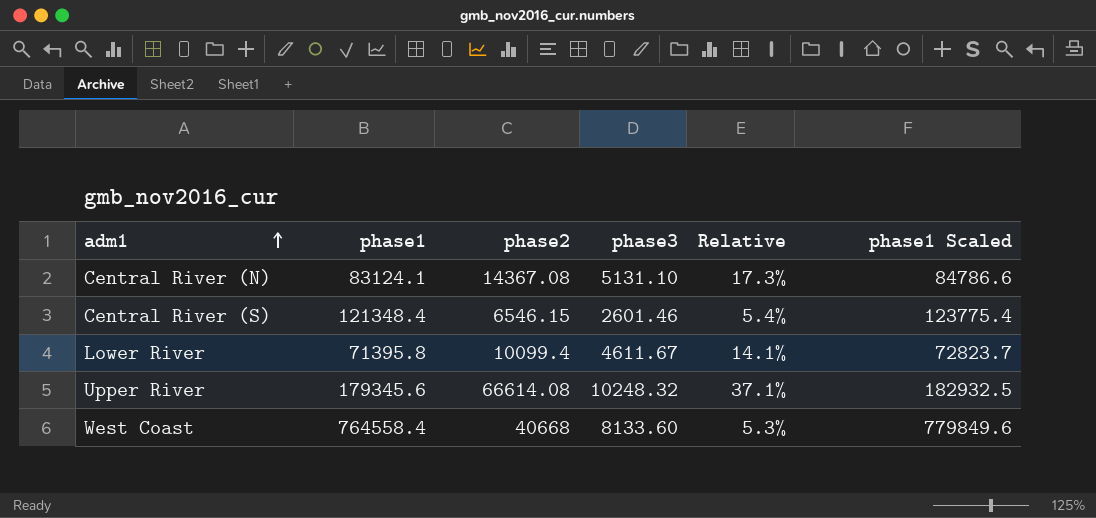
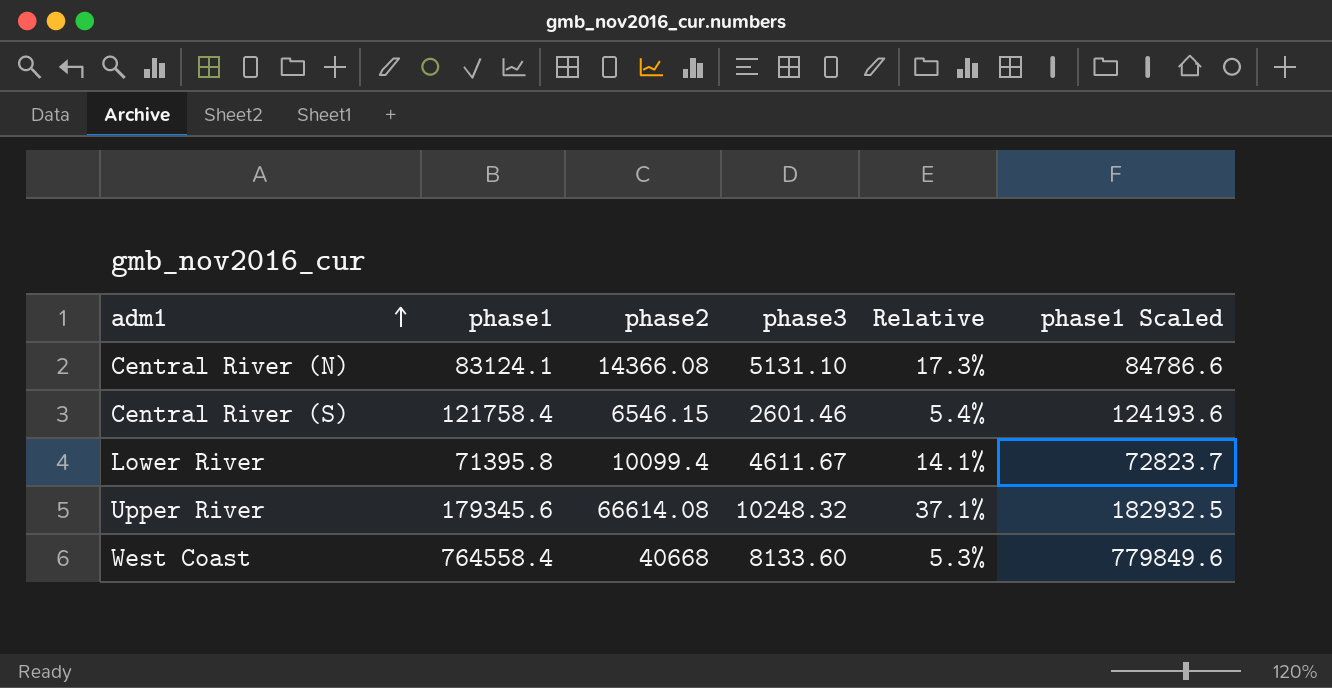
Central River (N) | phase2: 14367.08 -> 14366.08
Central River (S) | phase1: 121348.4 -> 121758.4
Central River (S) | phase1 Scaled: 123775.4 -> 124193.6

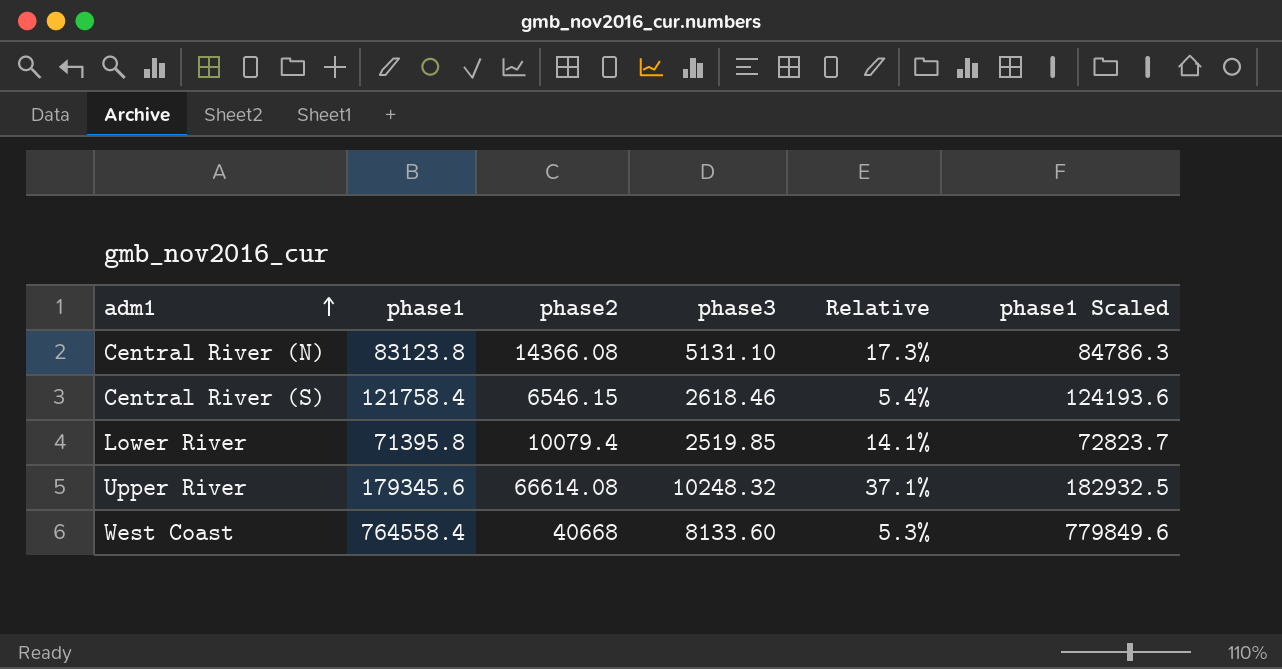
Central River (N) | phase1: 83124.1 -> 83123.8
Central River (N) | phase1 Scaled: 84786.6 -> 84786.3
Central River (S) | phase3: 2601.46 -> 2618.46
Lower River | phase2: 10099.4 -> 10079.4
Lower River | phase3: 4611.67 -> 2519.85

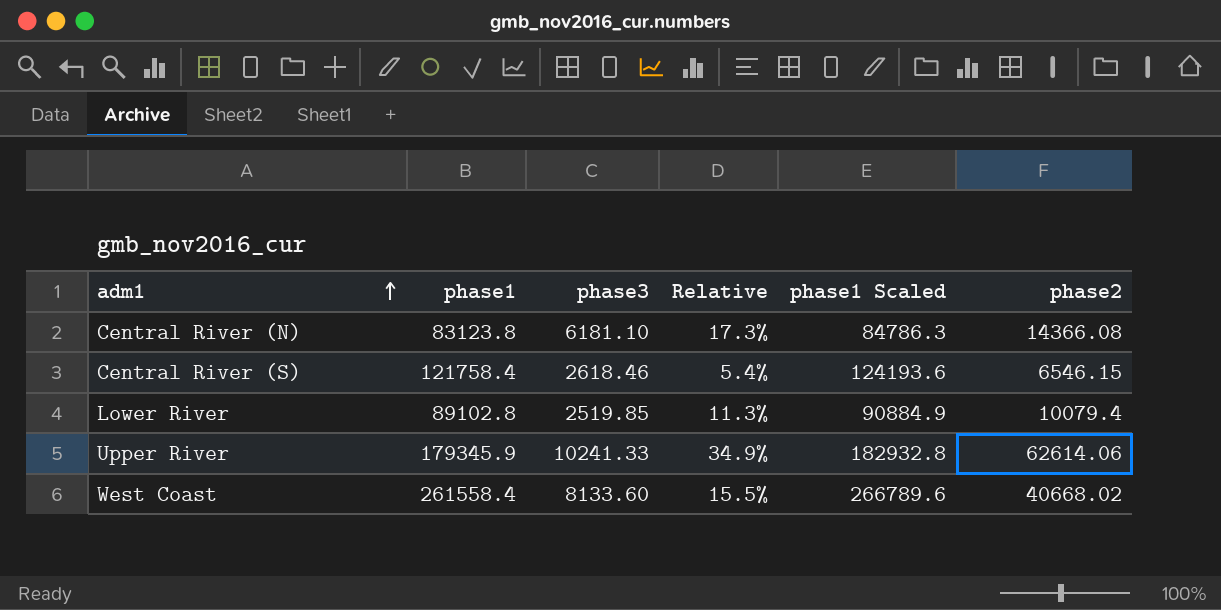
column phase2 | position: 3 -> 6
Central River (N) | phase3: 5131.10 -> 6181.10
Lower River | phase1: 71395.8 -> 89102.8
Lower River | Relative: 14.1% -> 11.3%
Lower River | phase1 Scaled: 72823.7 -> 90884.9
Upper River | phase1: 179345.6 -> 179345.9
Upper River | phase3: 10248.32 -> 10241.33
Upper River | Relative: 37.1% -> 34.9%
Upper River | phase1 Scaled: 182932.5 -> 182932.8
Upper River | phase2: 66614.08 -> 62614.06
West Coast | phase1: 764558.4 -> 261558.4
West Coast | Relative: 5.3% -> 15.5%
West Coast | phase1 Scaled: 779849.6 -> 266789.6
West Coast | phase2: 40668 -> 40668.02

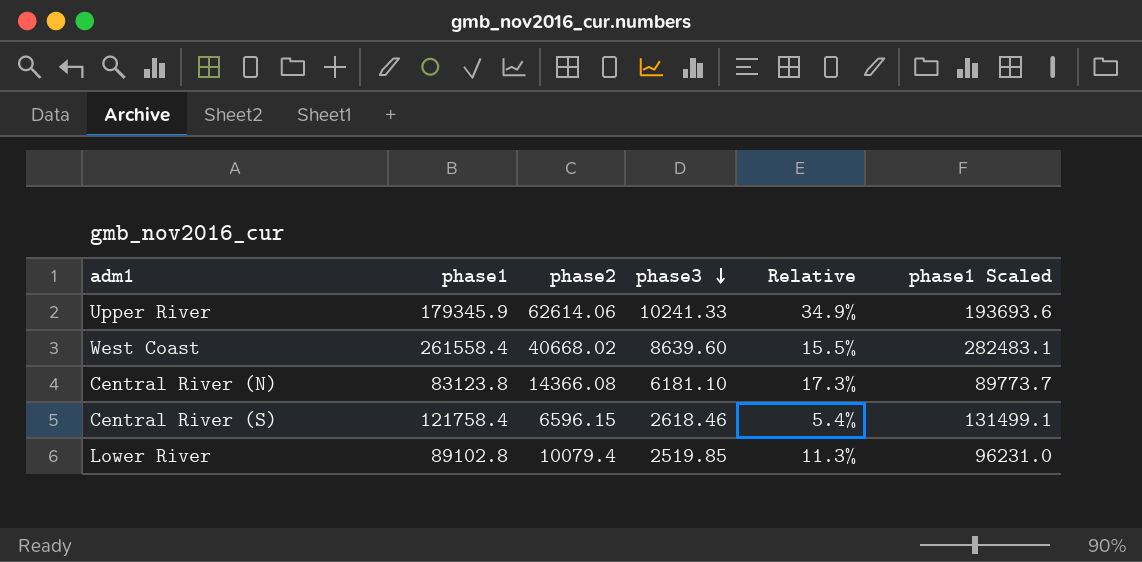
row order: adm1 ascending -> phase3 descending
column phase2 | position: 6 -> 3
column phase1 Scaled | formula: [phase1] * 1.02 -> [phase1] * 1.08
West Coast | phase3: 8133.60 -> 8639.60
Central River (S) | phase2: 6546.15 -> 6596.15

